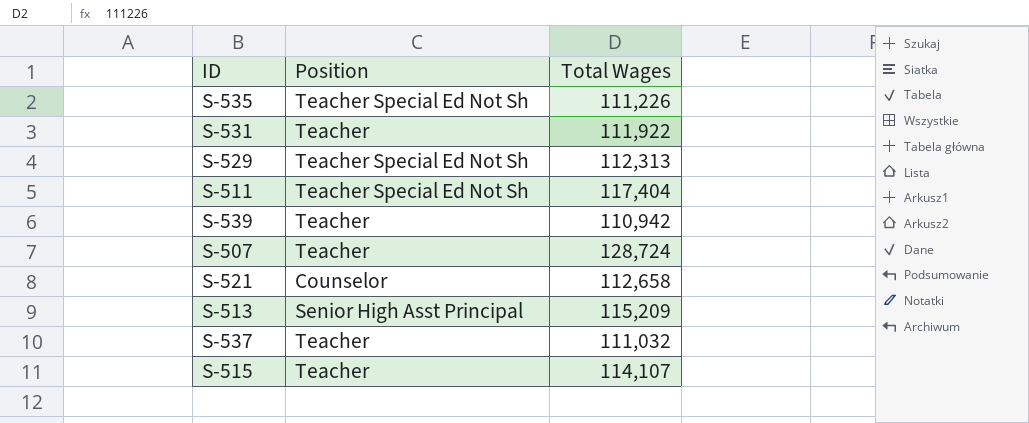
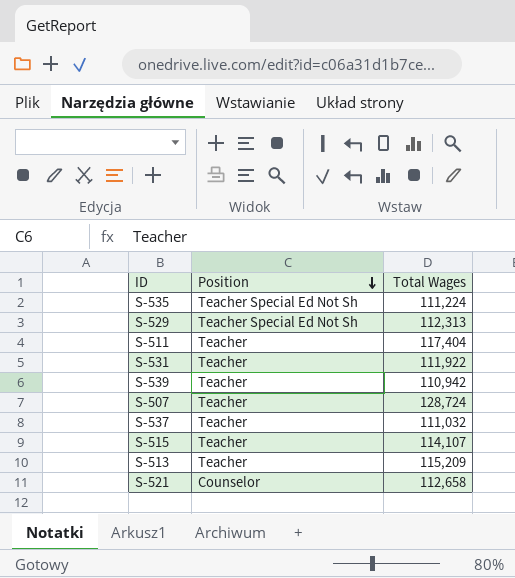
row order: none -> Position descending
S-535 | Total Wages: 111,226 -> 111,224
S-511 | Position: Teacher Special Ed Not Sh -> Teacher
S-513 | Position: Senior High Asst Principal -> Teacher

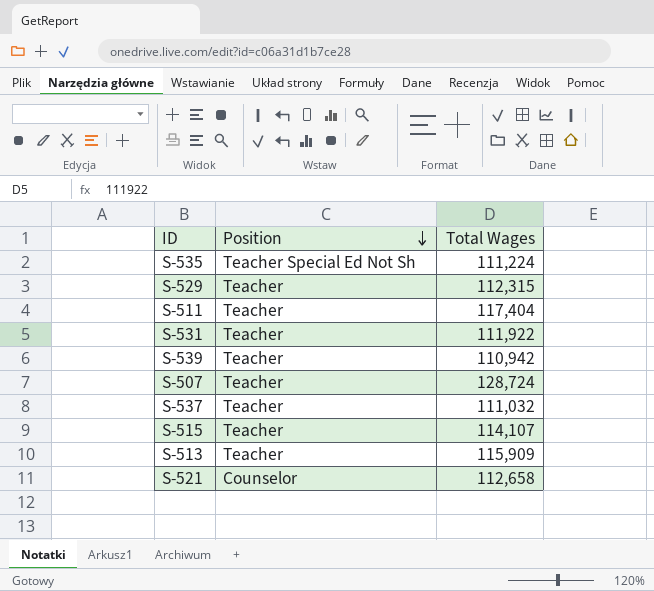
S-529 | Position: Teacher Special Ed Not Sh -> Teacher
S-529 | Total Wages: 112,313 -> 112,315
S-513 | Total Wages: 115,209 -> 115,909

